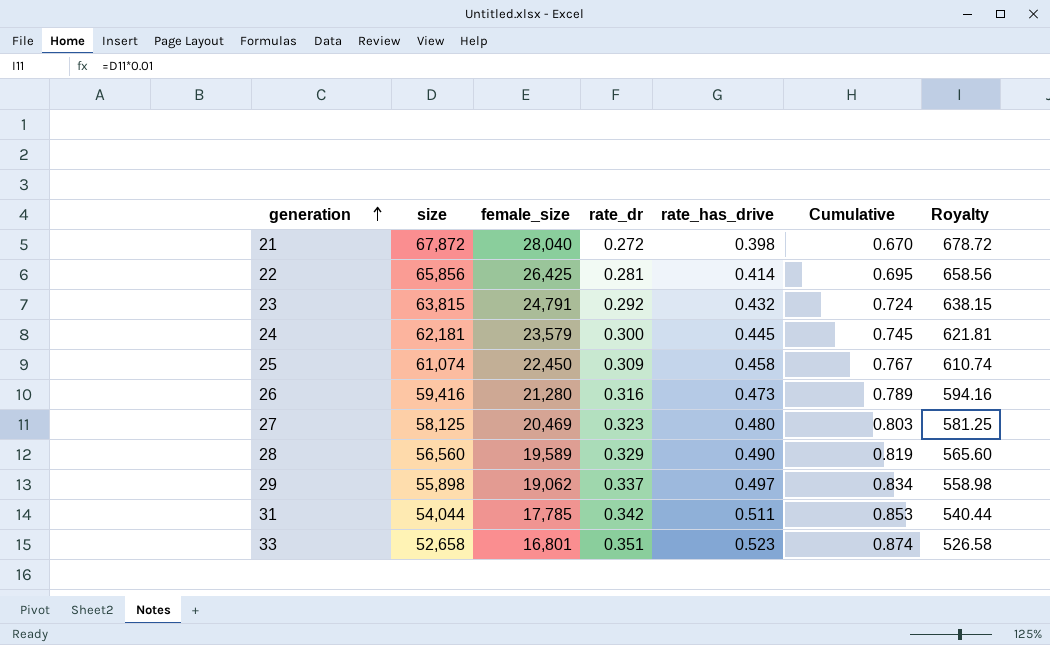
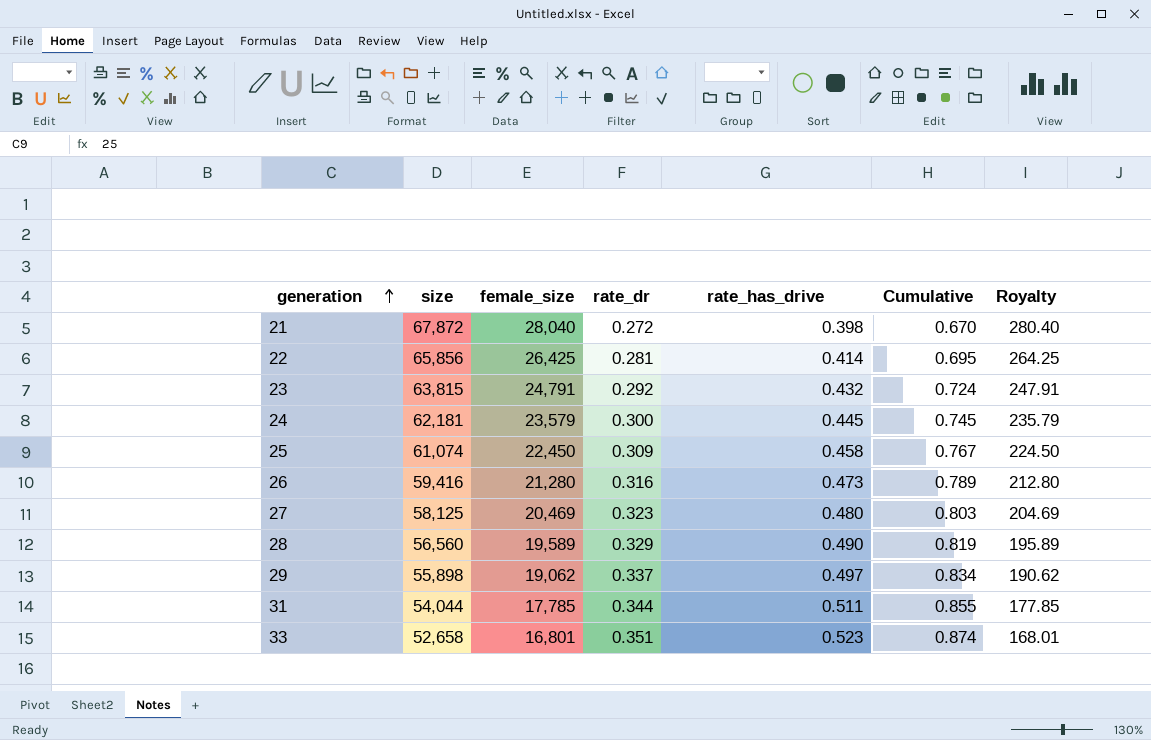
column Royalty | formula: [size] * 0.01 -> [female_size] * 0.01
31 | rate_dr: 0.342 -> 0.344
31 | Cumulative: 0.853 -> 0.855

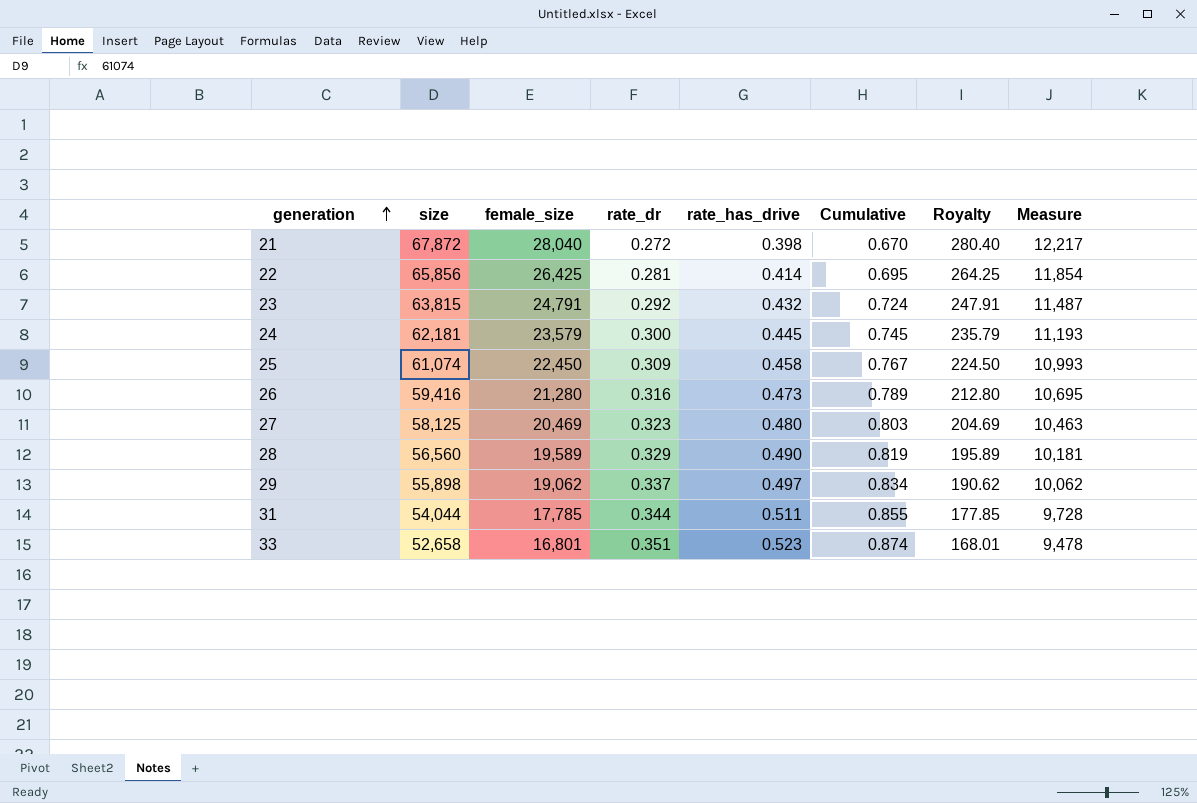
column Measure | formula: none -> [size] * 0.18

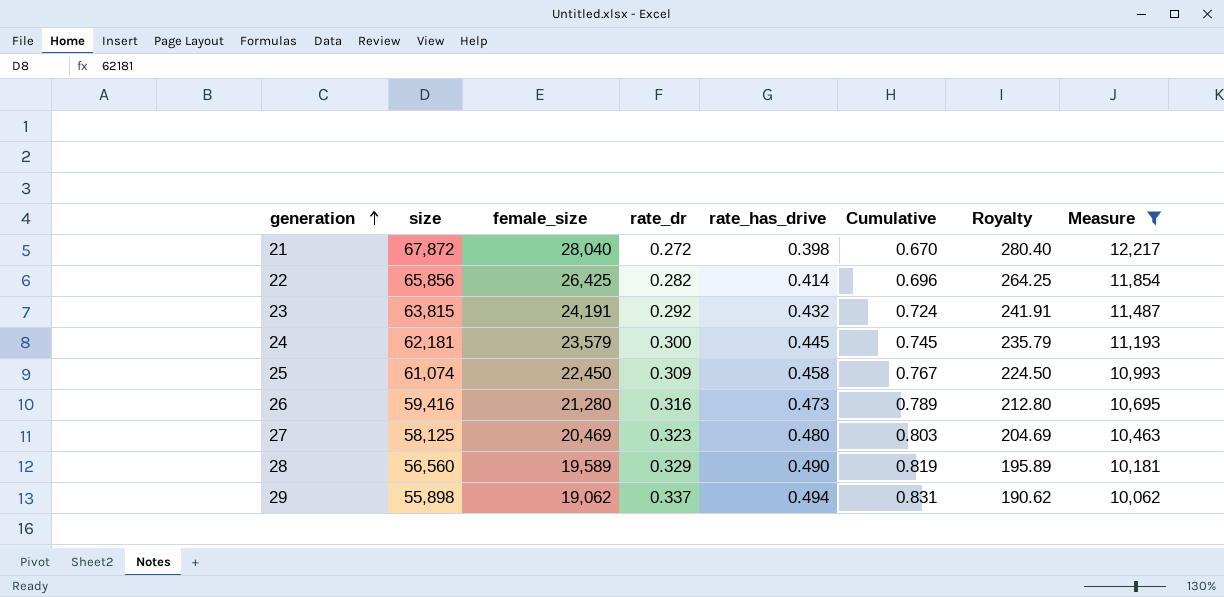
filter: none -> Measure >= 10,062
22 | rate_dr: 0.281 -> 0.282
22 | Cumulative: 0.695 -> 0.696
23 | female_size: 24,791 -> 24,191
23 | Royalty: 247.91 -> 241.91
29 | rate_has_drive: 0.497 -> 0.494
29 | Cumulative: 0.834 -> 0.831

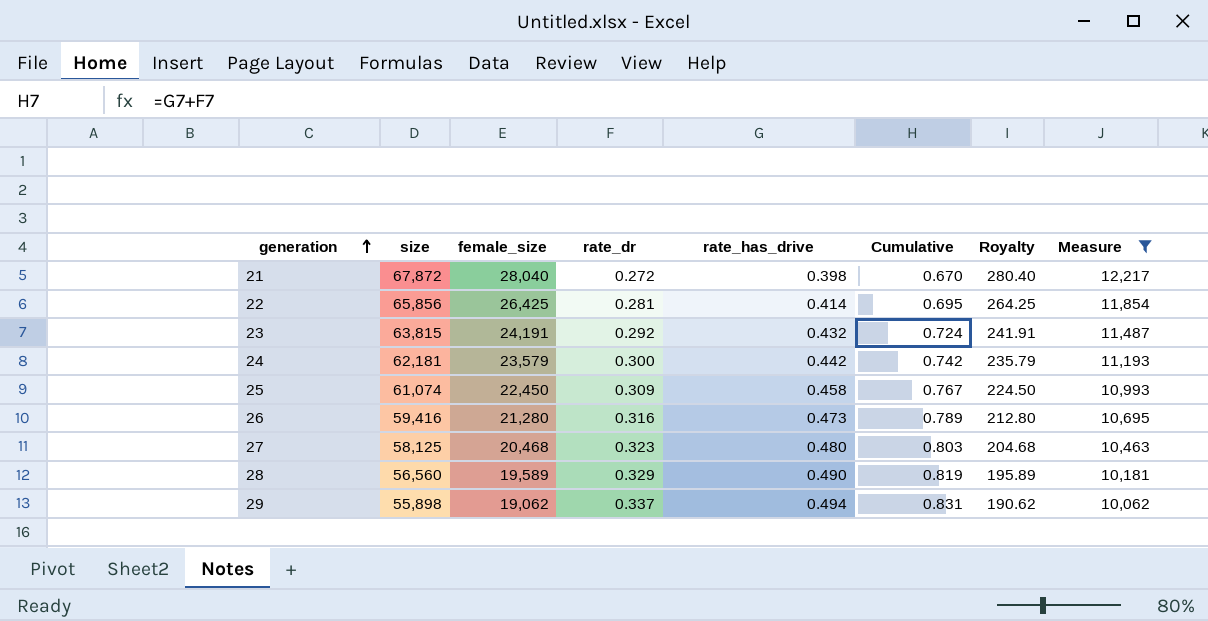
22 | rate_dr: 0.282 -> 0.281
22 | Cumulative: 0.696 -> 0.695
24 | rate_has_drive: 0.445 -> 0.442
24 | Cumulative: 0.745 -> 0.742
27 | female_size: 20,469 -> 20,468
27 | Royalty: 204.69 -> 204.68

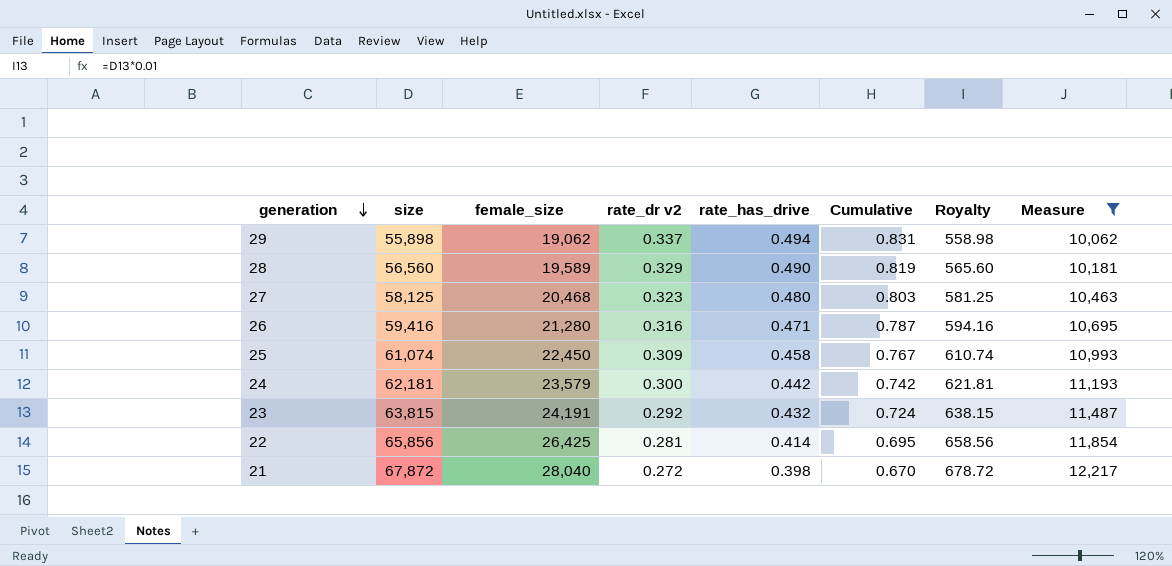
row order: generation ascending -> generation descending
column name: rate_dr -> rate_dr v2
column Royalty | formula: [female_size] * 0.01 -> [size] * 0.01
26 | rate_has_drive: 0.473 -> 0.471
26 | Cumulative: 0.789 -> 0.787

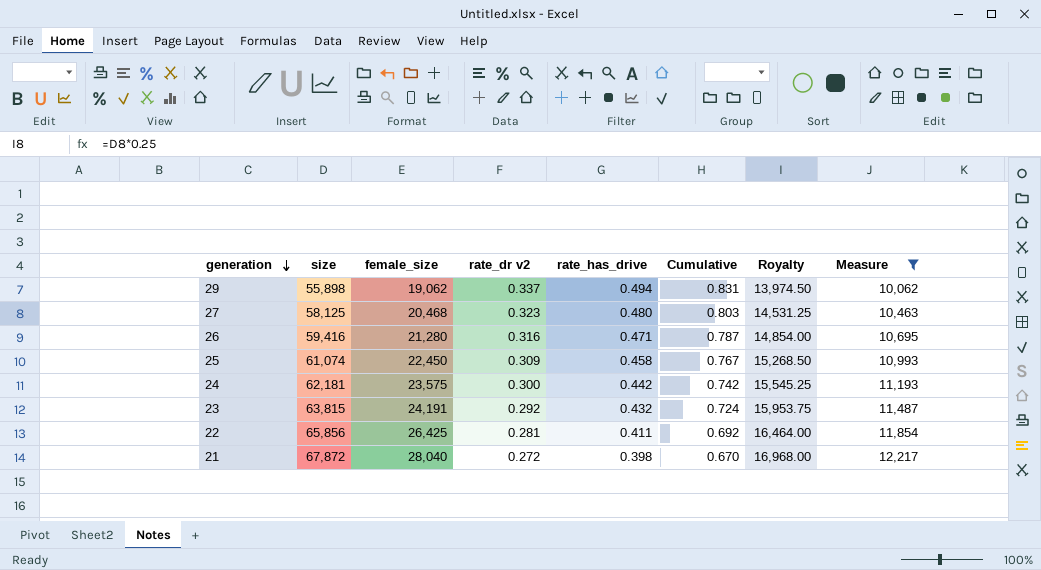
column Royalty | formula: [size] * 0.01 -> [size] * 0.25
row 28: 56,560 | 19,589 | 0.329 | 0.490 | 0.819 | 565.60 | 10,181 -> none
24 | female_size: 23,579 -> 23,575
22 | rate_has_drive: 0.414 -> 0.411
22 | Cumulative: 0.695 -> 0.692

